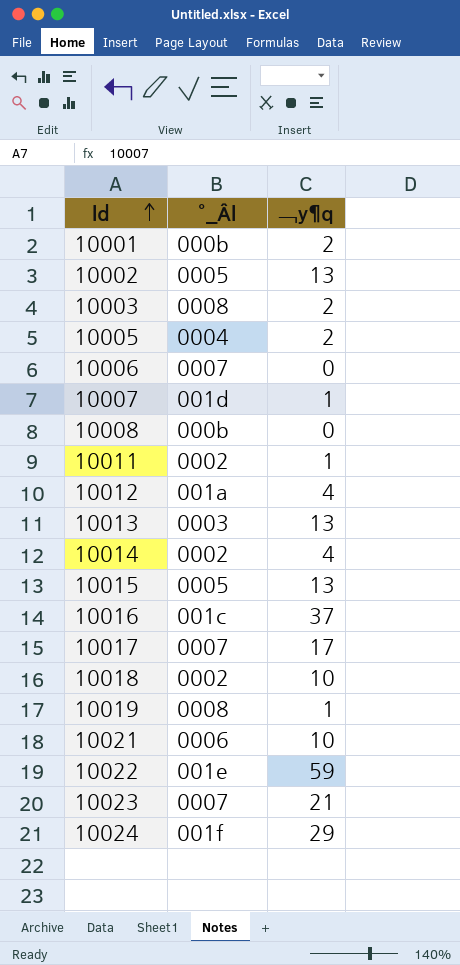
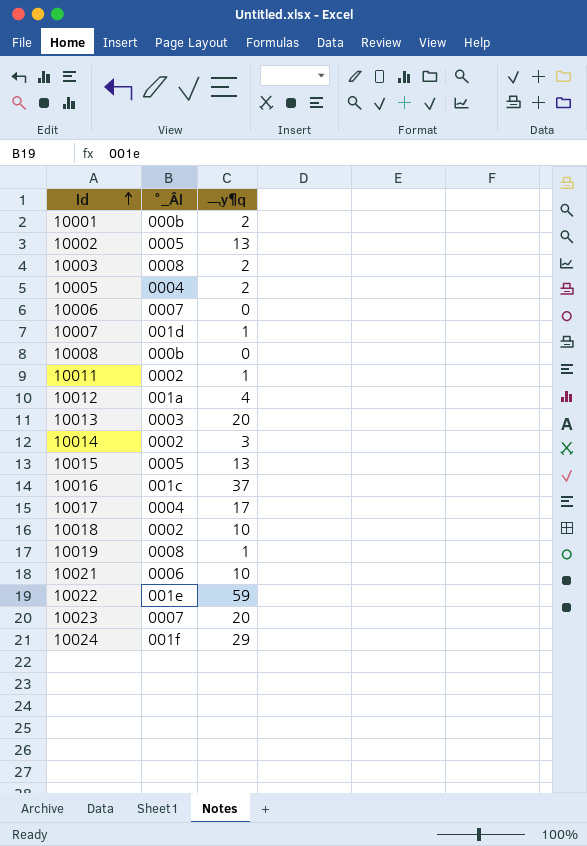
10013 | ¬y¶q: 13 -> 20
10014 | ¬y¶q: 4 -> 3
10017 | °_ÂI: 0007 -> 0004
10023 | ¬y¶q: 21 -> 20

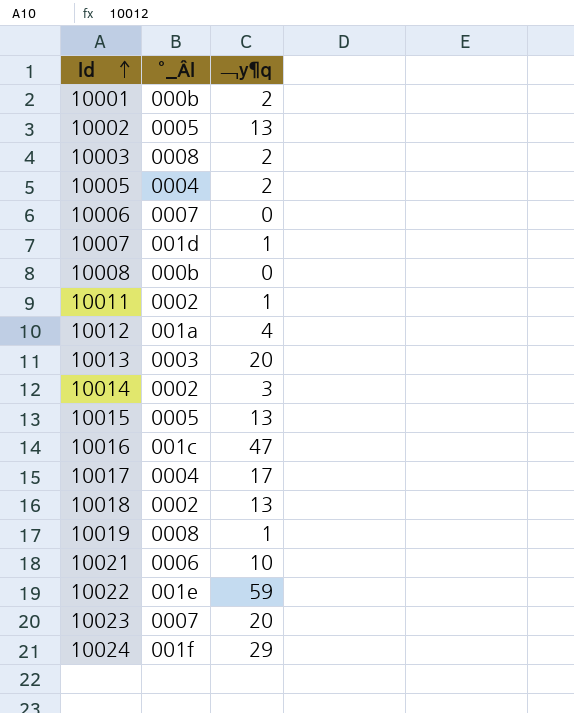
10016 | ¬y¶q: 37 -> 47
10018 | ¬y¶q: 10 -> 13

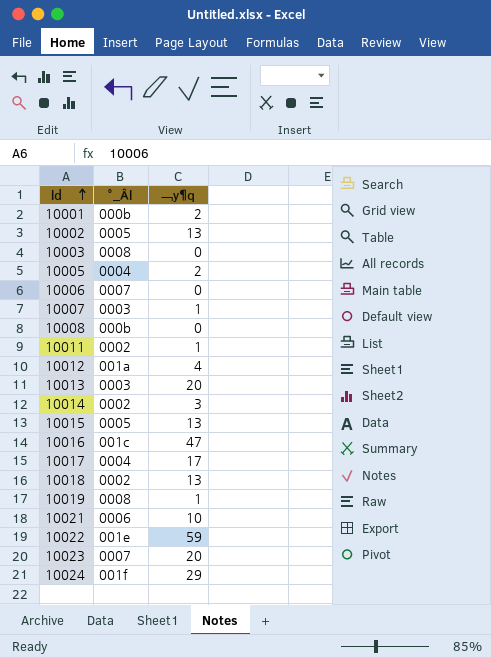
10003 | ¬y¶q: 2 -> 0
10007 | °_ÂI: 001d -> 0003

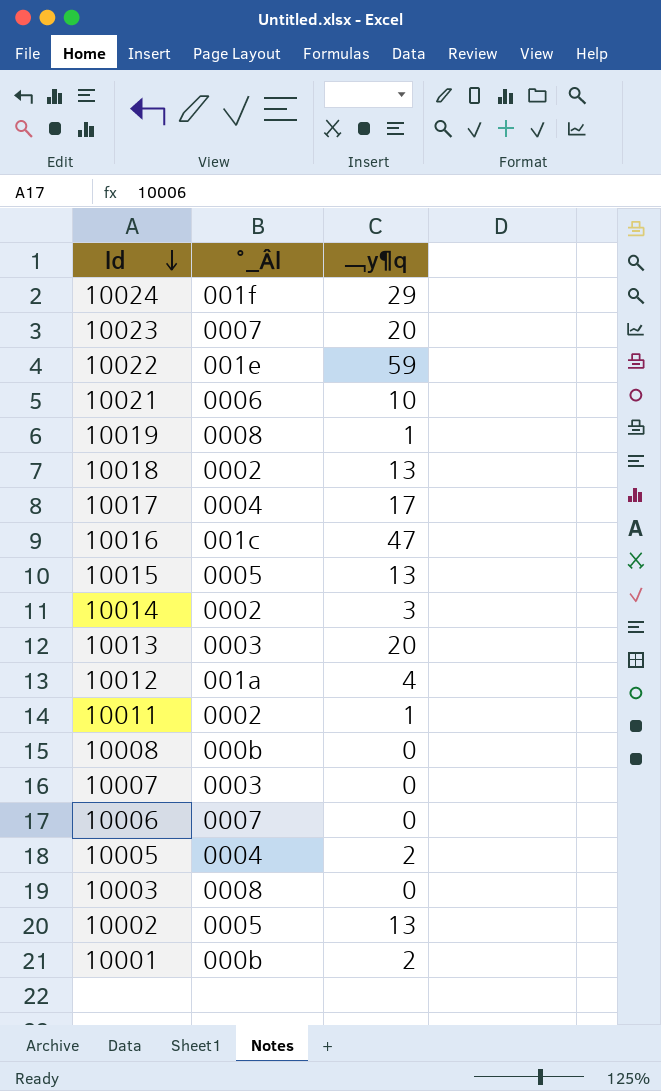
row order: Id ascending -> Id descending
10007 | ¬y¶q: 1 -> 0

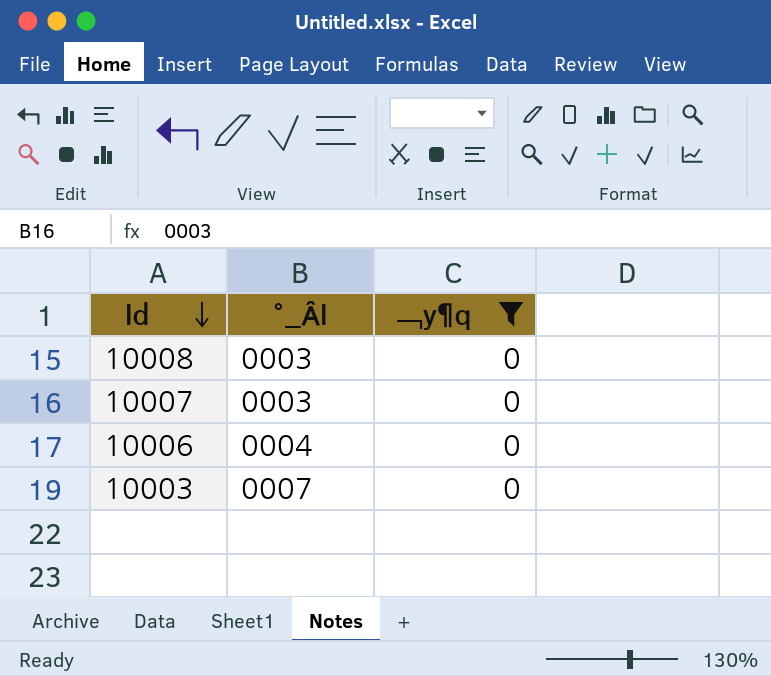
filter: none -> ¬y¶q = 0
10008 | °_ÂI: 000b -> 0003
10006 | °_ÂI: 0007 -> 0004
10003 | °_ÂI: 0008 -> 0007

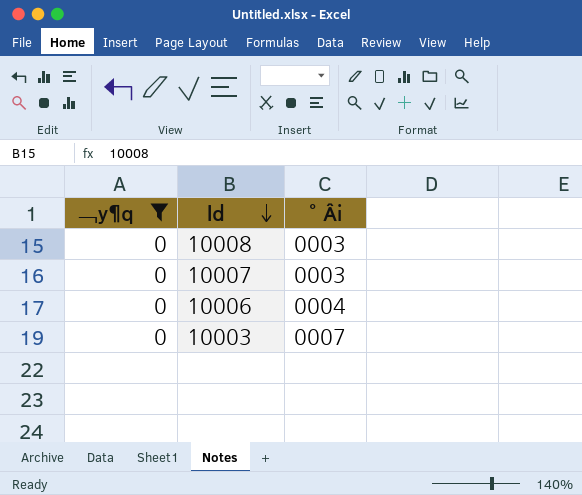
column ¬y¶q | position: 3 -> 1
column name: °_ÂI -> ° Âi

